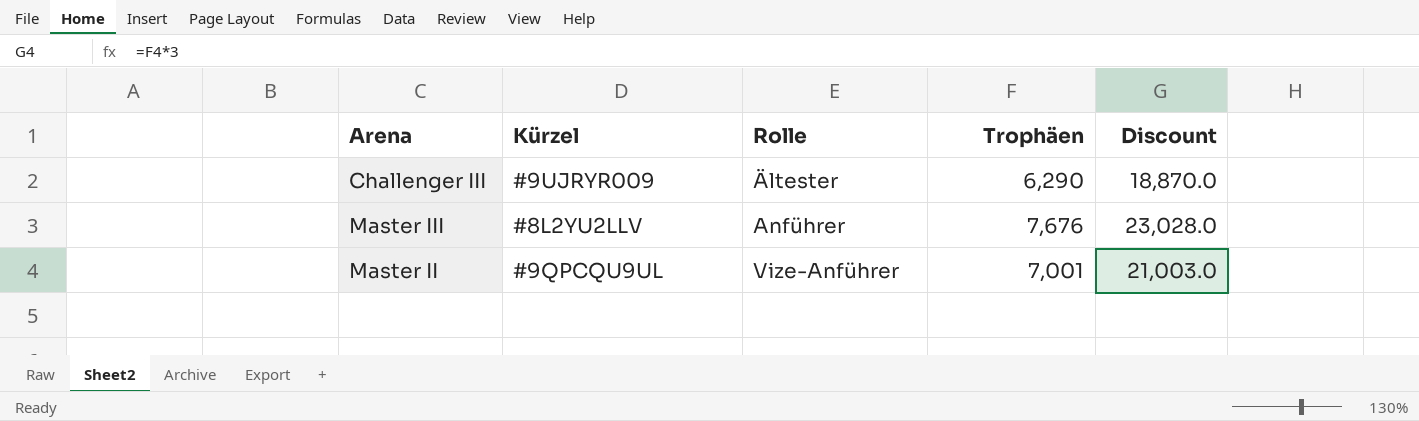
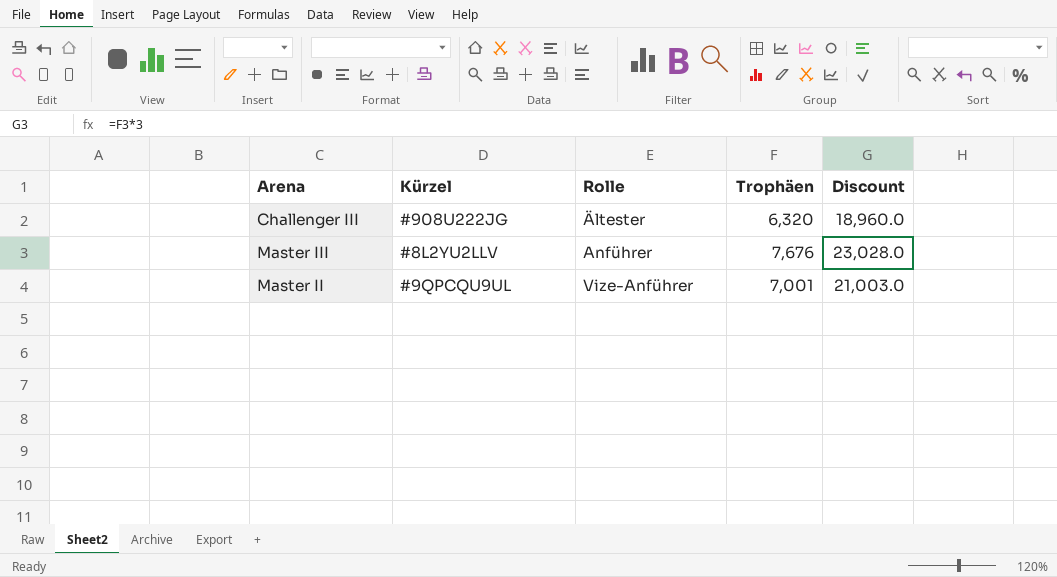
Challenger III | Kürzel: #9UJRYR009 -> #908U222JG
Challenger III | Trophäen: 6,290 -> 6,320
Challenger III | Discount: 18,870.0 -> 18,960.0

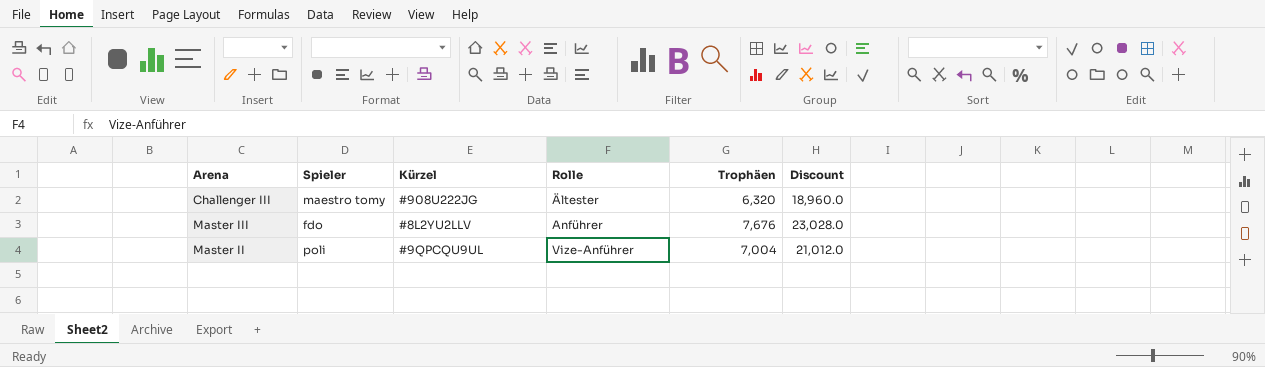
column Spieler | position: none -> 2
Master II | Trophäen: 7,001 -> 7,004
Master II | Discount: 21,003.0 -> 21,012.0

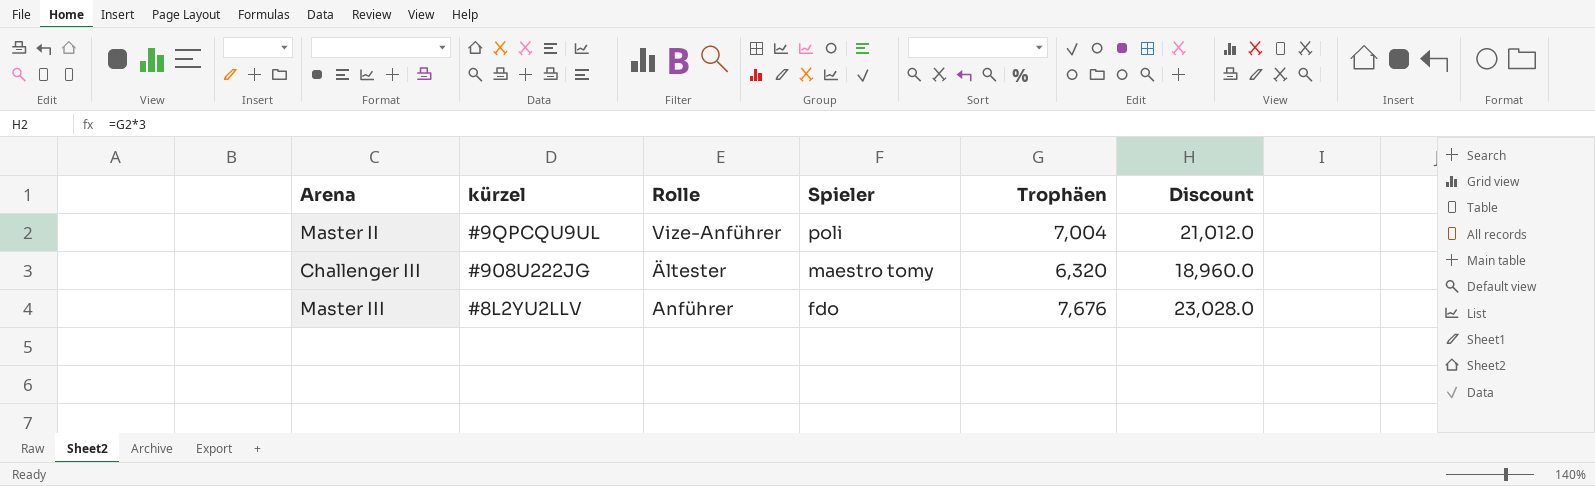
row order: Rolle ascending -> Spieler descending
column name: Kürzel -> kürzel
column Spieler | position: 2 -> 4

